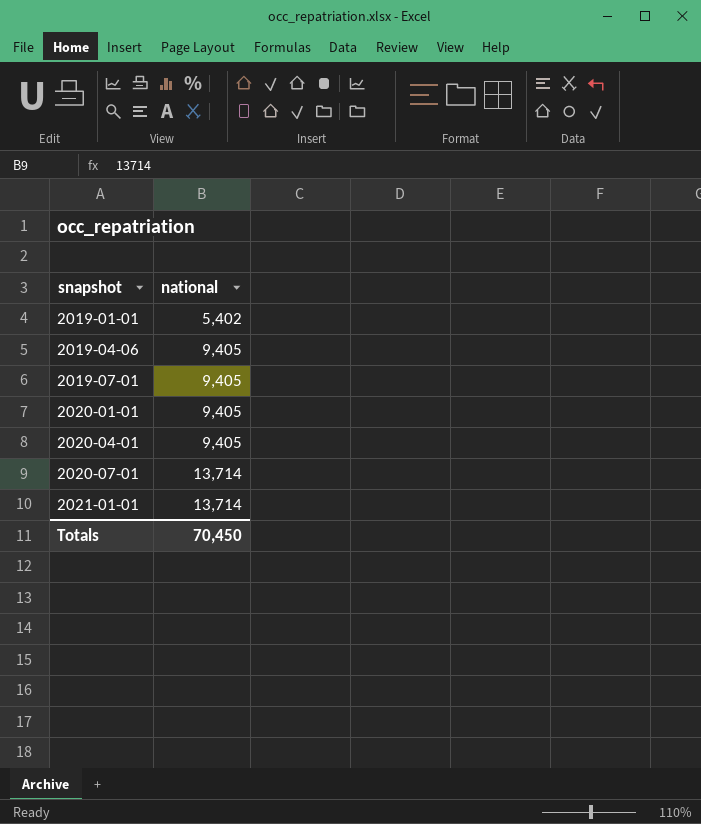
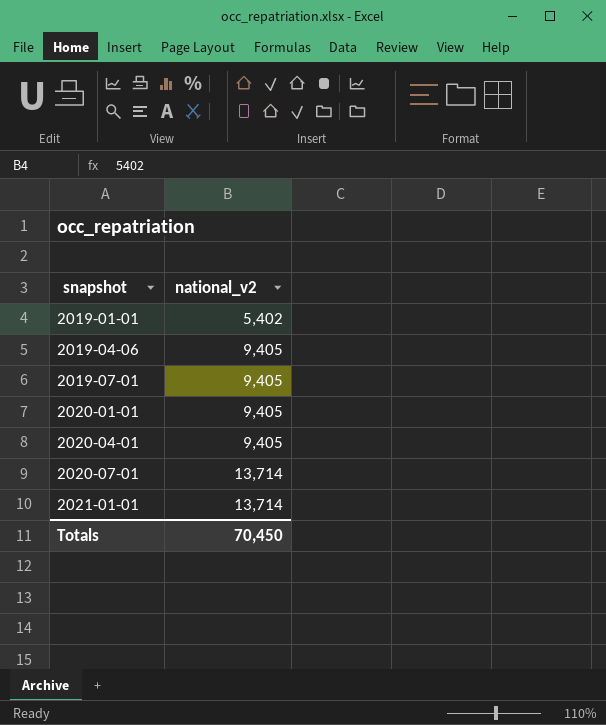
column name: national -> national_v2

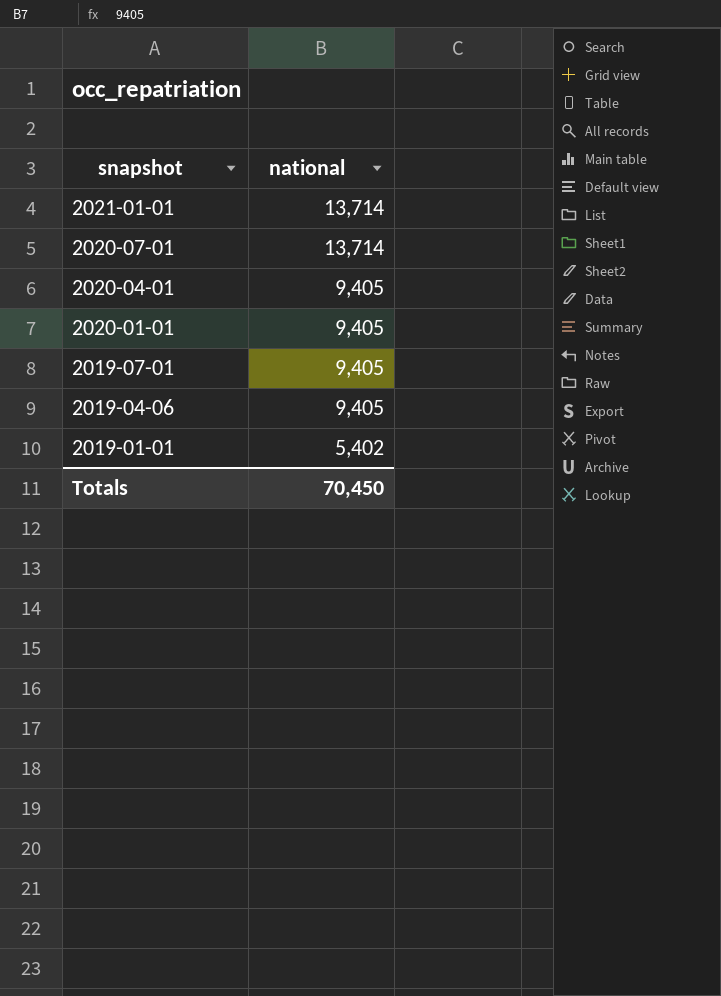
row order: snapshot ascending -> snapshot descending
column name: national_v2 -> national

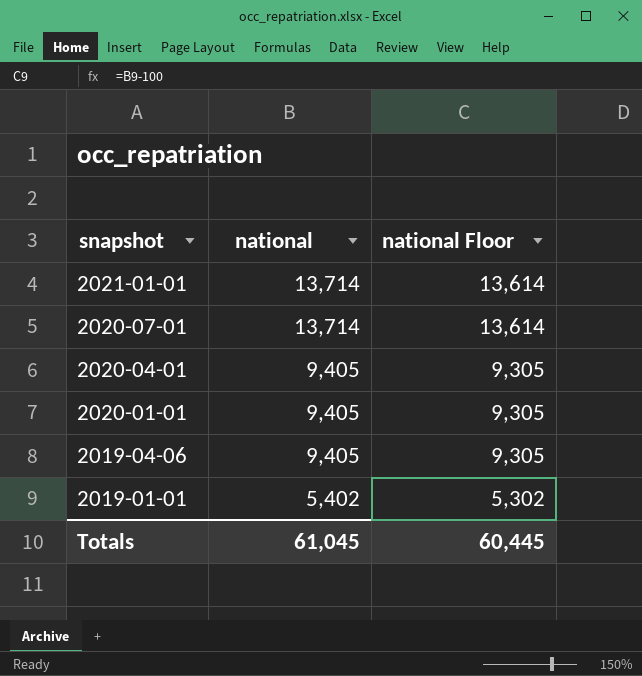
column national Floor | formula: none -> [national] - 100
row 2019-07-01: 9,405 -> none
Totals | national: 70,450 -> 61,045

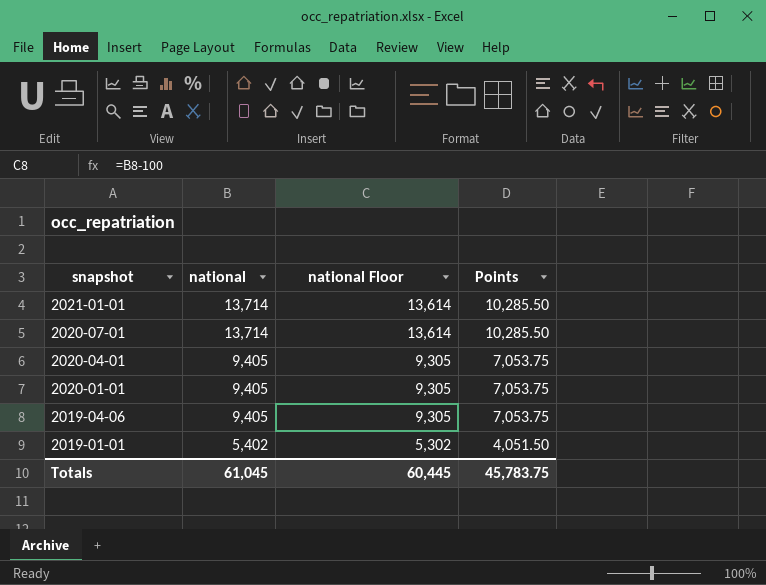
column Points | formula: none -> [national] * 0.75

